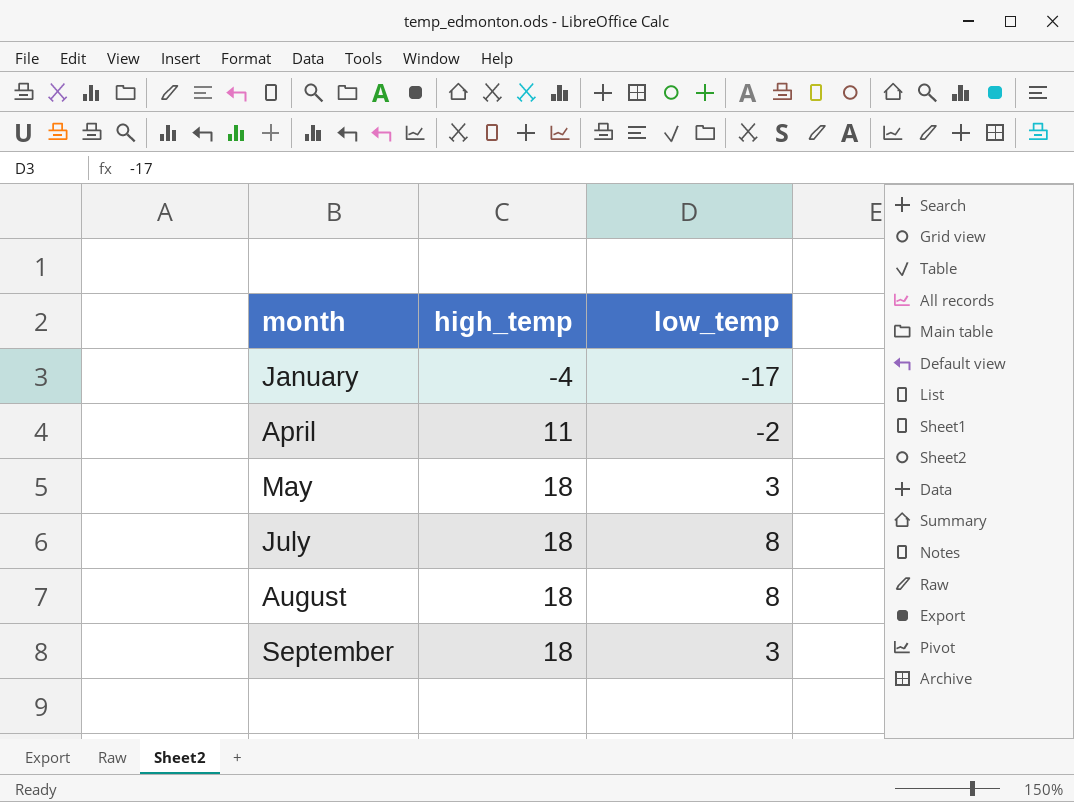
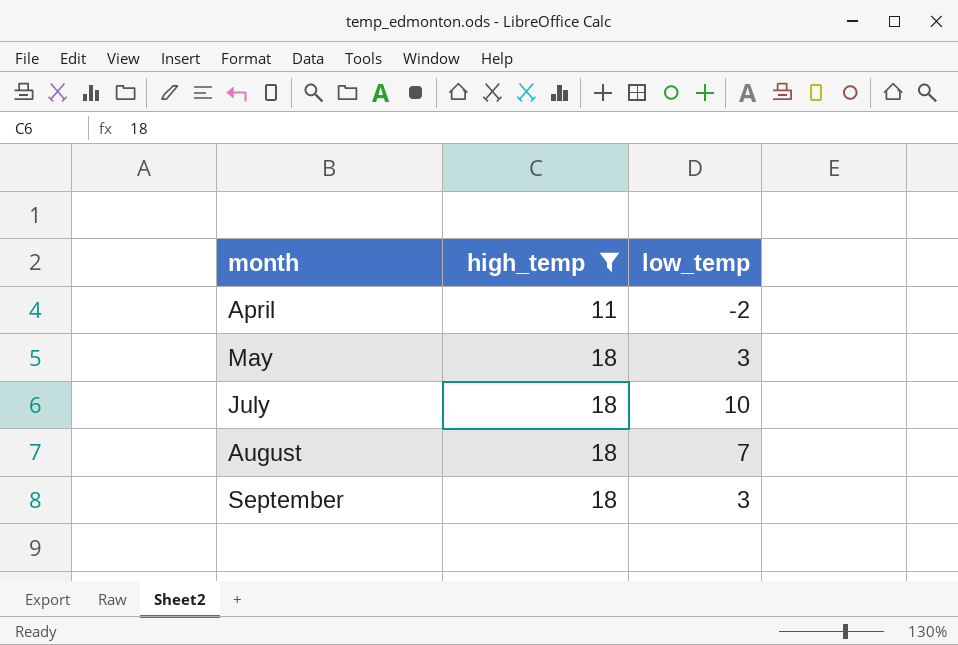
filter: none -> high_temp != -4
July | low_temp: 8 -> 10
August | low_temp: 8 -> 7

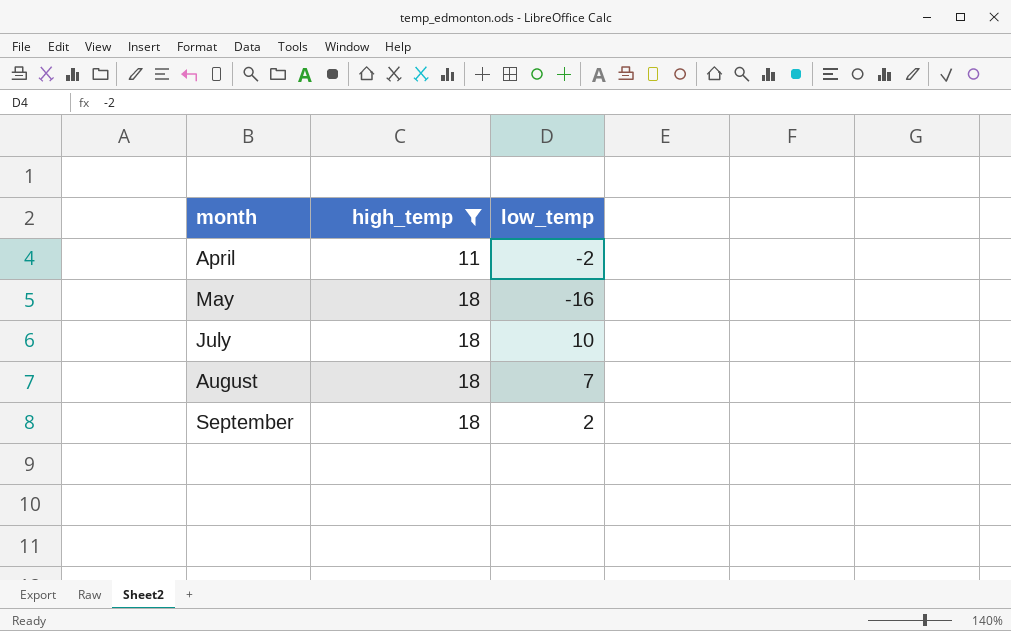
May | low_temp: 3 -> -16
September | low_temp: 3 -> 2

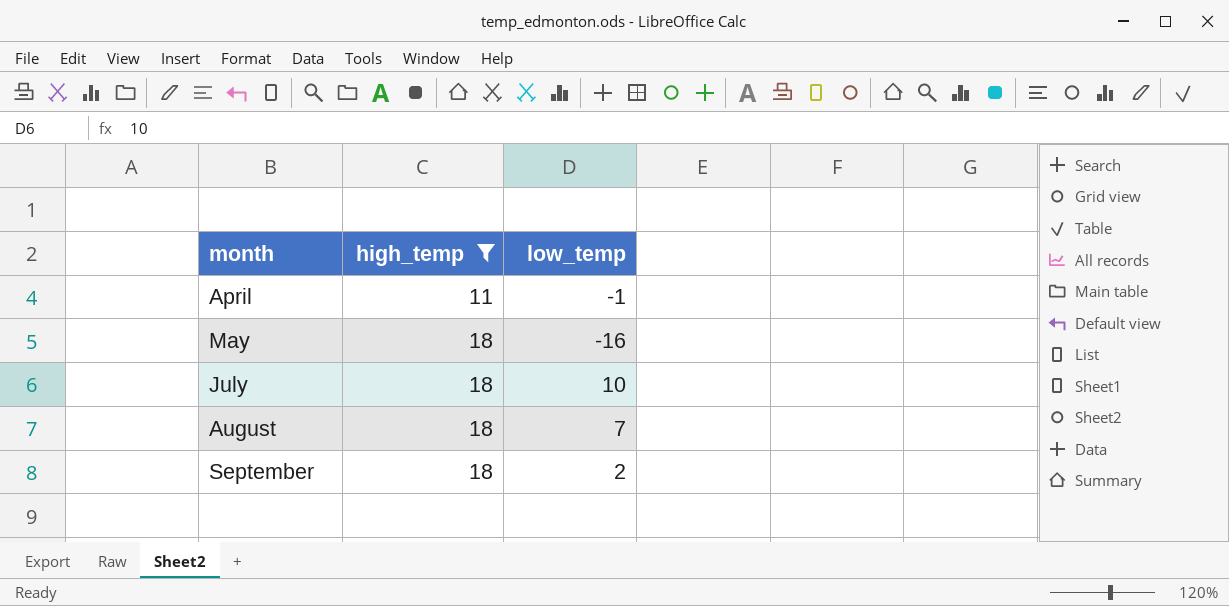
April | low_temp: -2 -> -1

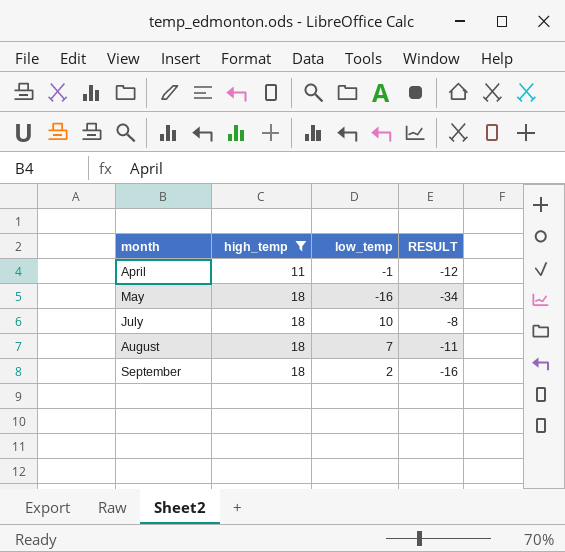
column RESULT | formula: none -> [low_temp] - [high_temp]

